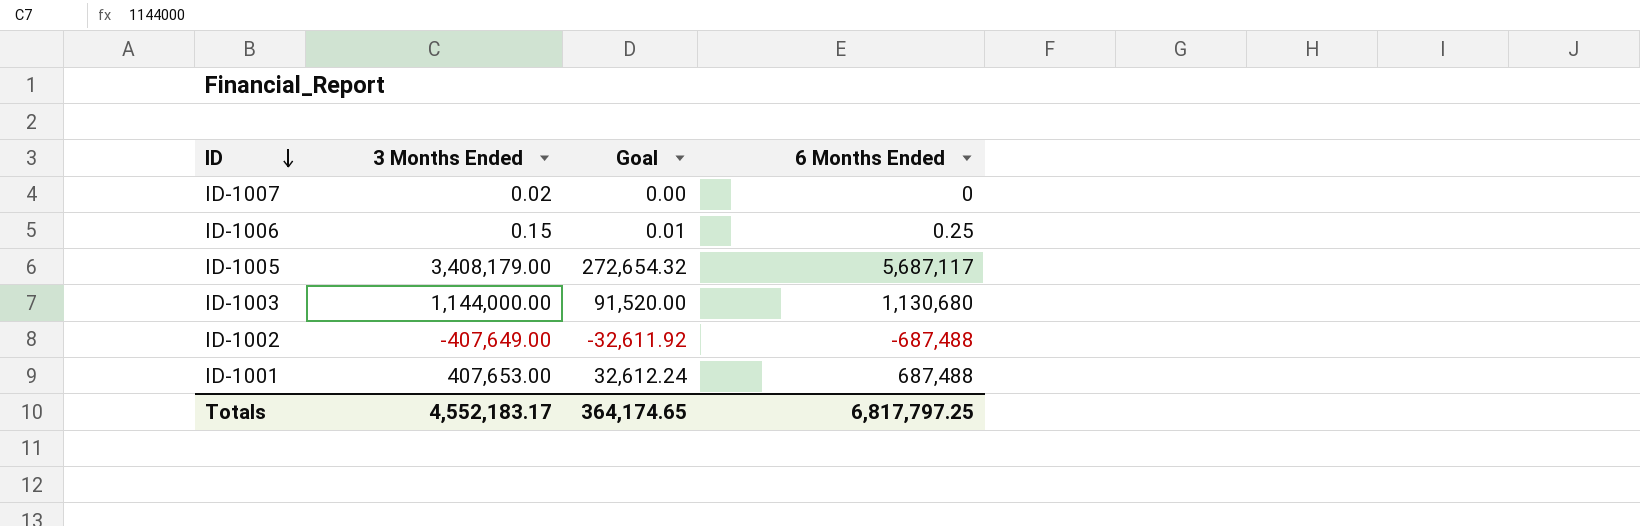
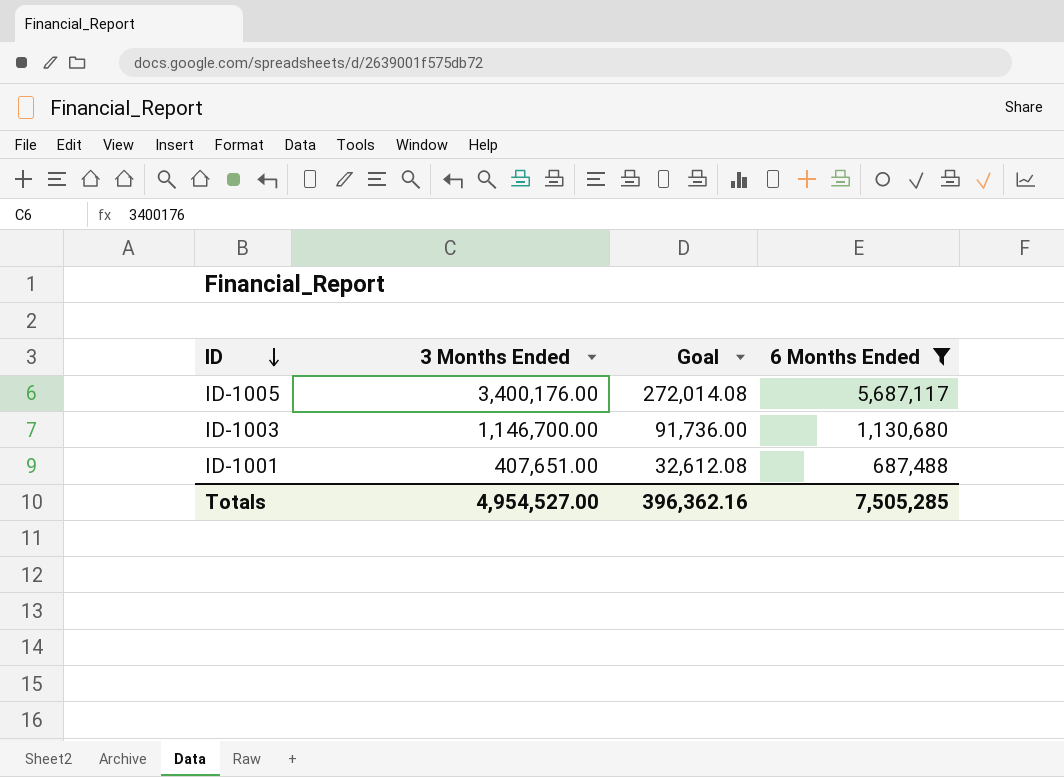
filter: none -> 6 Months Ended >= 687,488
ID-1005 | 3 Months Ended: 3,408,179.00 -> 3,400,176.00
ID-1005 | Goal: 272,654.32 -> 272,014.08
ID-1003 | 3 Months Ended: 1,144,000.00 -> 1,146,700.00
ID-1003 | Goal: 91,520.00 -> 91,736.00
ID-1001 | 3 Months Ended: 407,653.00 -> 407,651.00
ID-1001 | Goal: 32,612.24 -> 32,612.08
Totals | 3 Months Ended: 4,552,183.17 -> 4,954,527.00
Totals | Goal: 364,174.65 -> 396,362.16
Totals | 6 Months Ended: 6,817,797.25 -> 7,505,285

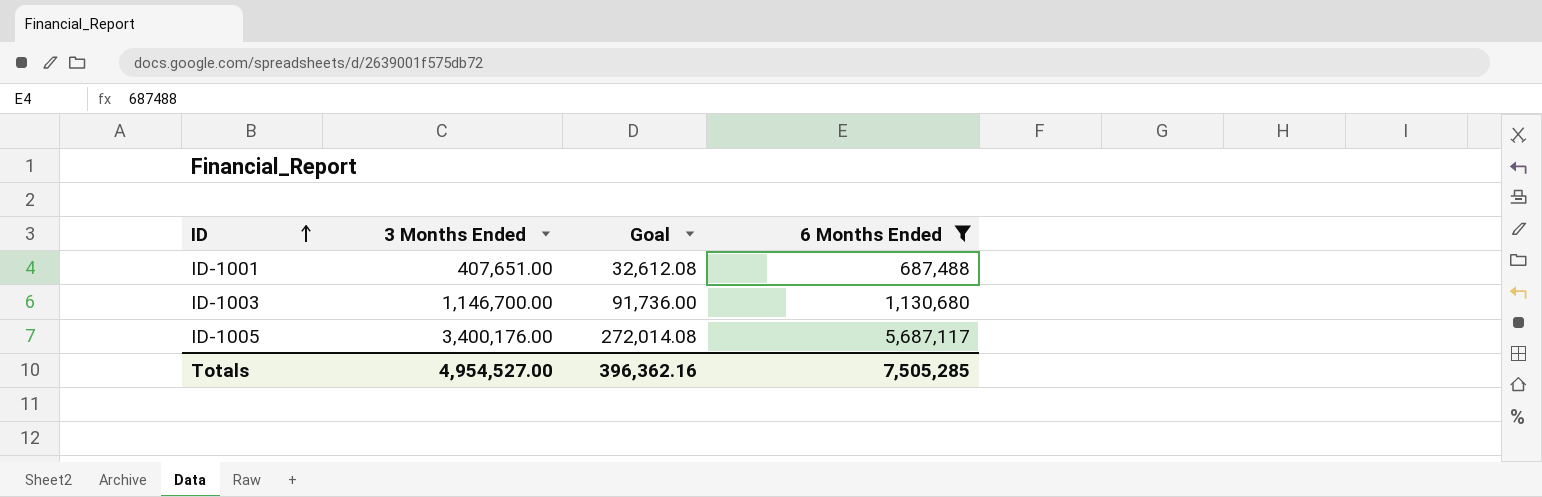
row order: ID descending -> ID ascending

